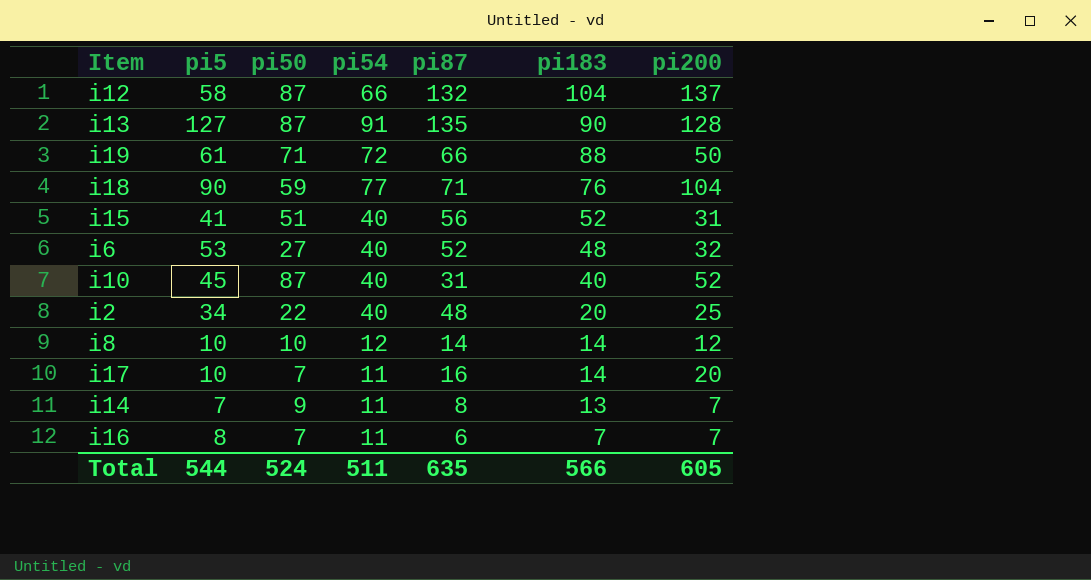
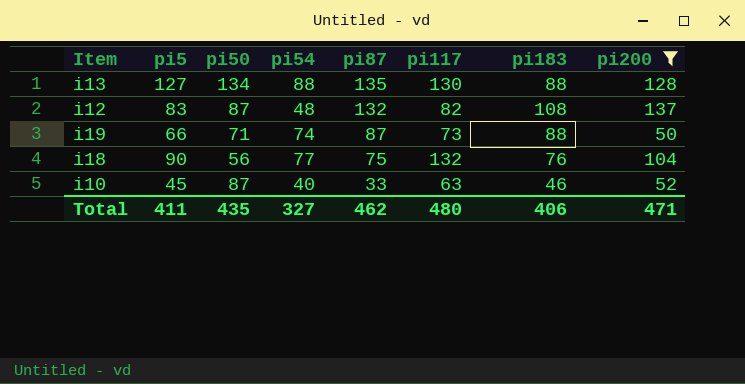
filter: none -> pi200 >= 50
row order: pi183 descending -> pi87 descending
column pi117 | position: none -> 6
i13 | pi50: 87 -> 134
i13 | pi54: 91 -> 88
i13 | pi183: 90 -> 88
i12 | pi5: 58 -> 83
i12 | pi54: 66 -> 48
i12 | pi183: 104 -> 108
i19 | pi5: 61 -> 66
i19 | pi54: 72 -> 74
i19 | pi87: 66 -> 87
i18 | pi50: 59 -> 56
i18 | pi87: 71 -> 75
i10 | pi87: 31 -> 33
i10 | pi183: 40 -> 46
Total | pi5: 544 -> 411
Total | pi50: 524 -> 435
Total | pi54: 511 -> 327
Total | pi87: 635 -> 462
Total | pi183: 566 -> 406
Total | pi200: 605 -> 471

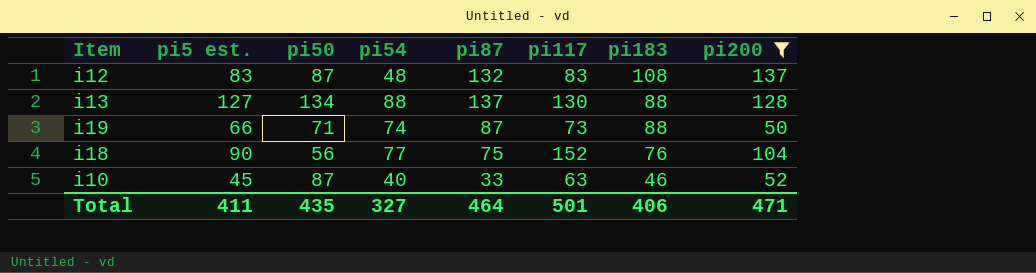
row order: pi87 descending -> pi183 descending
column name: pi5 -> pi5 est.
i12 | pi117: 82 -> 83
i13 | pi87: 135 -> 137
i18 | pi117: 132 -> 152
Total | pi87: 462 -> 464
Total | pi117: 480 -> 501

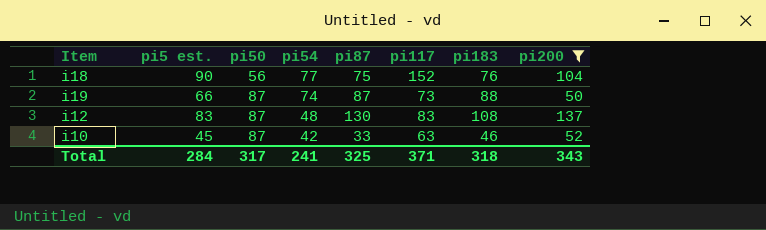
row order: pi183 descending -> pi50 ascending
row i13: 127 | 134 | 88 | 137 | 130 | 88 | 128 -> none
i19 | pi50: 71 -> 87
i12 | pi87: 132 -> 130
i10 | pi54: 40 -> 42
Total | pi5 est.: 411 -> 284
Total | pi50: 435 -> 317
Total | pi54: 327 -> 241
Total | pi87: 464 -> 325
Total | pi117: 501 -> 371
Total | pi183: 406 -> 318
Total | pi200: 471 -> 343

